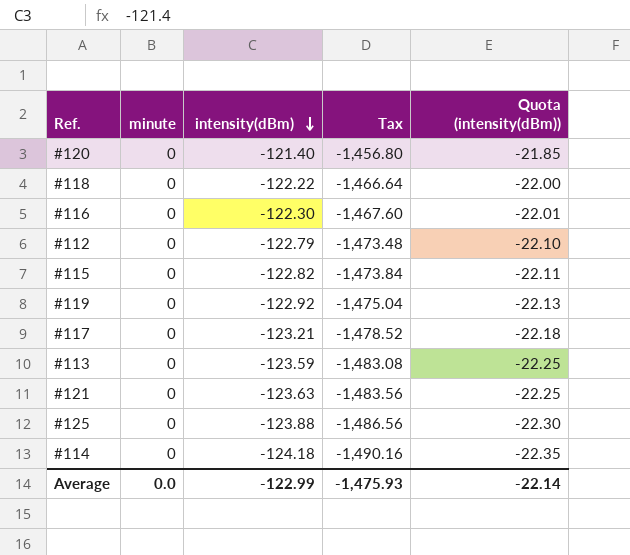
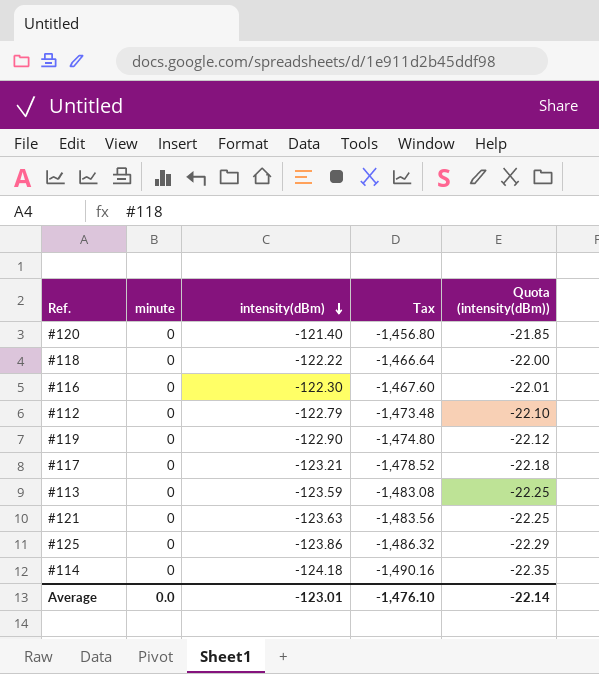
row #115: 0 | -122.82 | -1,473.84 | -22.11 -> none
#119 | intensity(dBm): -122.92 -> -122.90
#119 | Tax: -1,475.04 -> -1,474.80
#119 | Quota (intensity(dBm)): -22.13 -> -22.12
#125 | intensity(dBm): -123.88 -> -123.86
#125 | Tax: -1,486.56 -> -1,486.32
#125 | Quota (intensity(dBm)): -22.30 -> -22.29
Average | intensity(dBm): -122.99 -> -123.01
Average | Tax: -1,475.93 -> -1,476.10

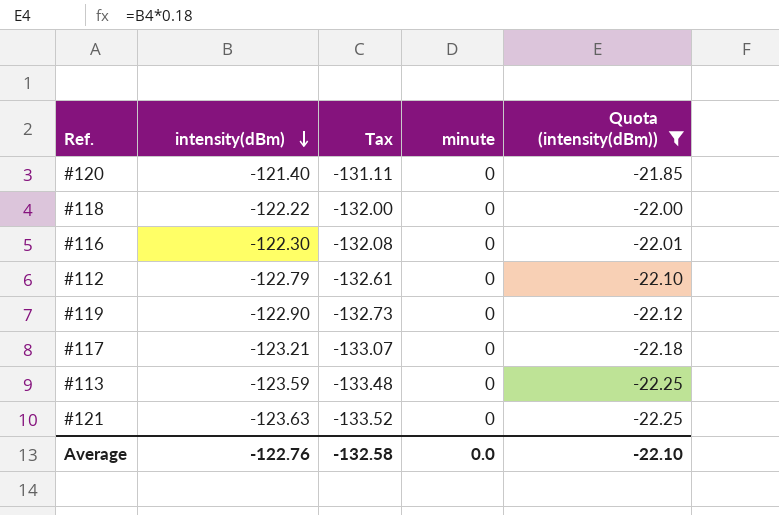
filter: none -> Quota (intensity(dBm)) >= -22.25
column Tax | formula: [intensity(dBm)] * 12 -> [intensity(dBm)] * 1.08
column minute | position: 2 -> 4
Average | intensity(dBm): -123.01 -> -122.76
Average | Tax: -1,476.10 -> -132.58
Average | Quota (intensity(dBm)): -22.14 -> -22.10

